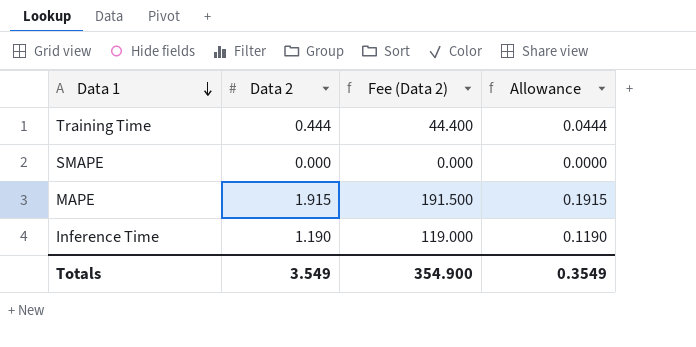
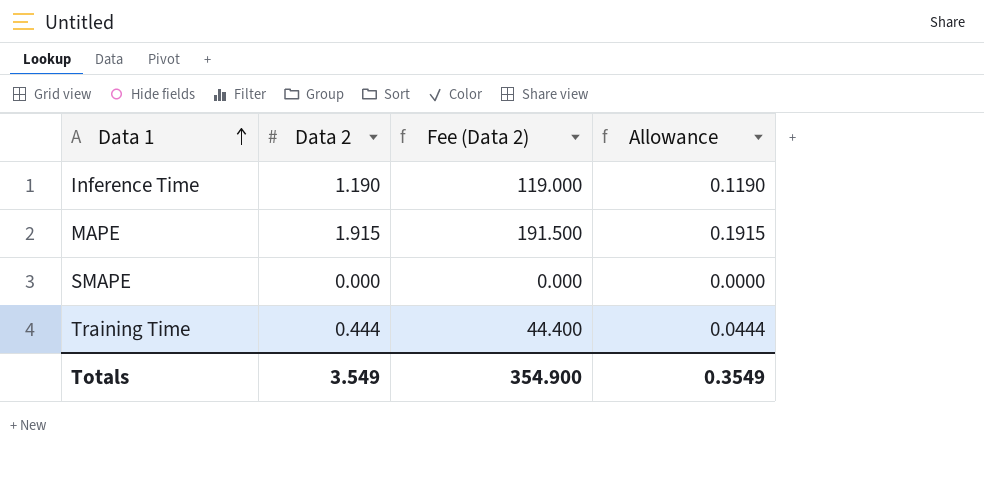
row order: Data 1 descending -> Data 1 ascending

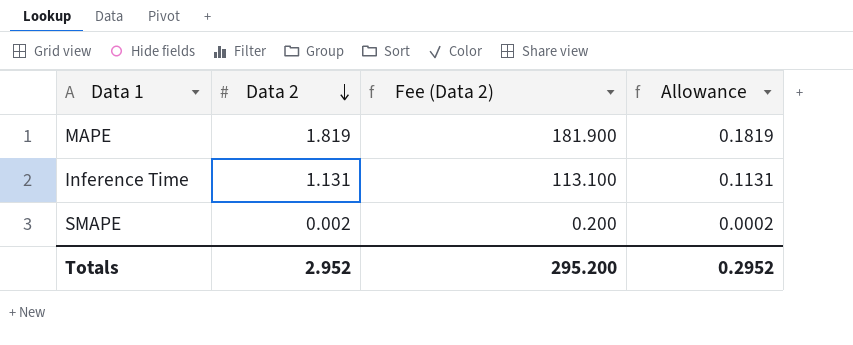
row order: Data 1 ascending -> Data 2 descending
row Training Time: 0.444 | 44.400 | 0.0444 -> none
MAPE | Data 2: 1.915 -> 1.819
MAPE | Fee (Data 2): 191.500 -> 181.900
MAPE | Allowance: 0.1915 -> 0.1819
Inference Time | Data 2: 1.190 -> 1.131
Inference Time | Fee (Data 2): 119.000 -> 113.100
Inference Time | Allowance: 0.1190 -> 0.1131
SMAPE | Data 2: 0.000 -> 0.002
SMAPE | Fee (Data 2): 0.000 -> 0.200
SMAPE | Allowance: 0.0000 -> 0.0002
Totals | Data 2: 3.549 -> 2.952
Totals | Fee (Data 2): 354.900 -> 295.200
Totals | Allowance: 0.3549 -> 0.2952

